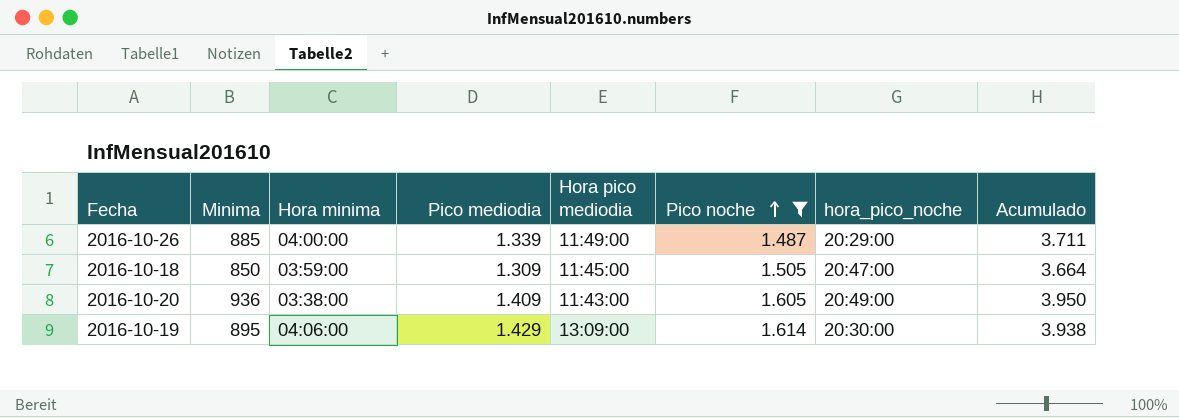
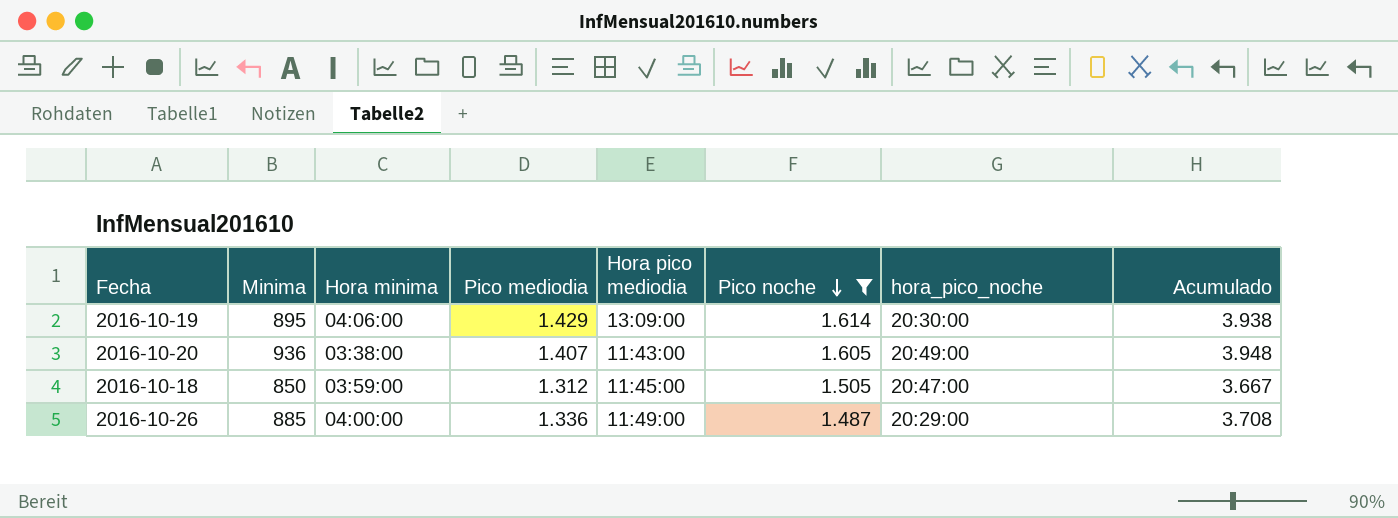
row order: Pico noche ascending -> Pico noche descending
2016-10-20 | Pico mediodia: 1.409 -> 1.407
2016-10-20 | Acumulado: 3.950 -> 3.948
2016-10-18 | Pico mediodia: 1.309 -> 1.312
2016-10-18 | Acumulado: 3.664 -> 3.667
2016-10-26 | Pico mediodia: 1.339 -> 1.336
2016-10-26 | Acumulado: 3.711 -> 3.708

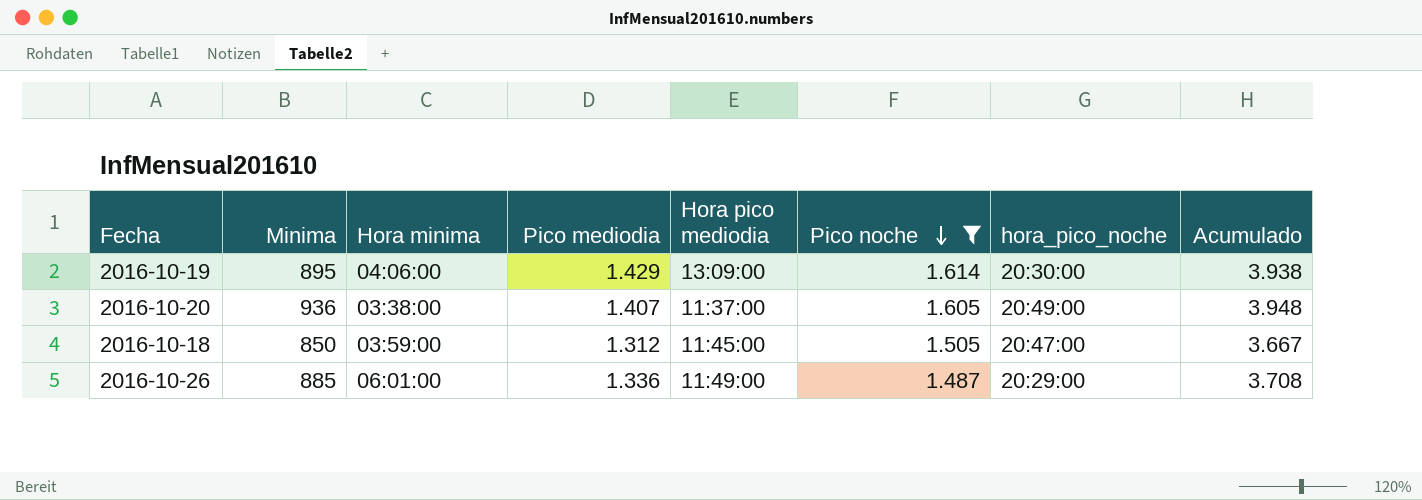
2016-10-20 | Hora pico mediodia: 11:43:00 -> 11:37:00
2016-10-26 | Hora minima: 04:00:00 -> 06:01:00

